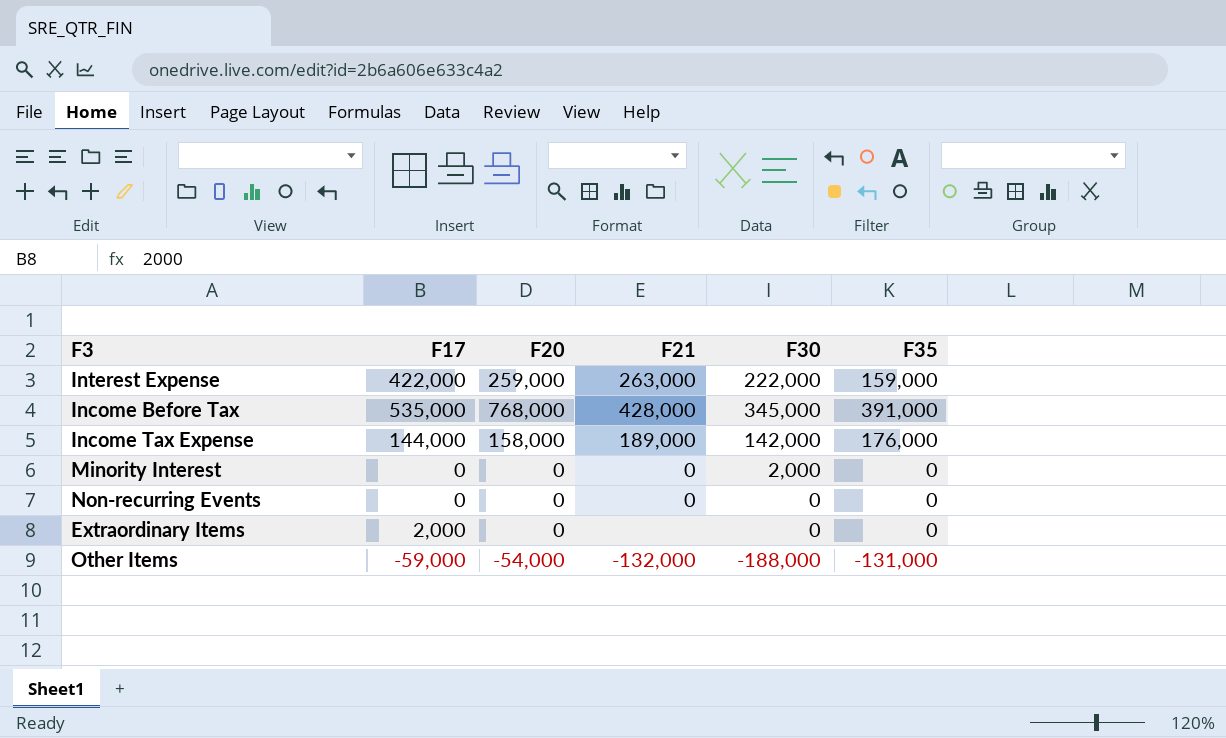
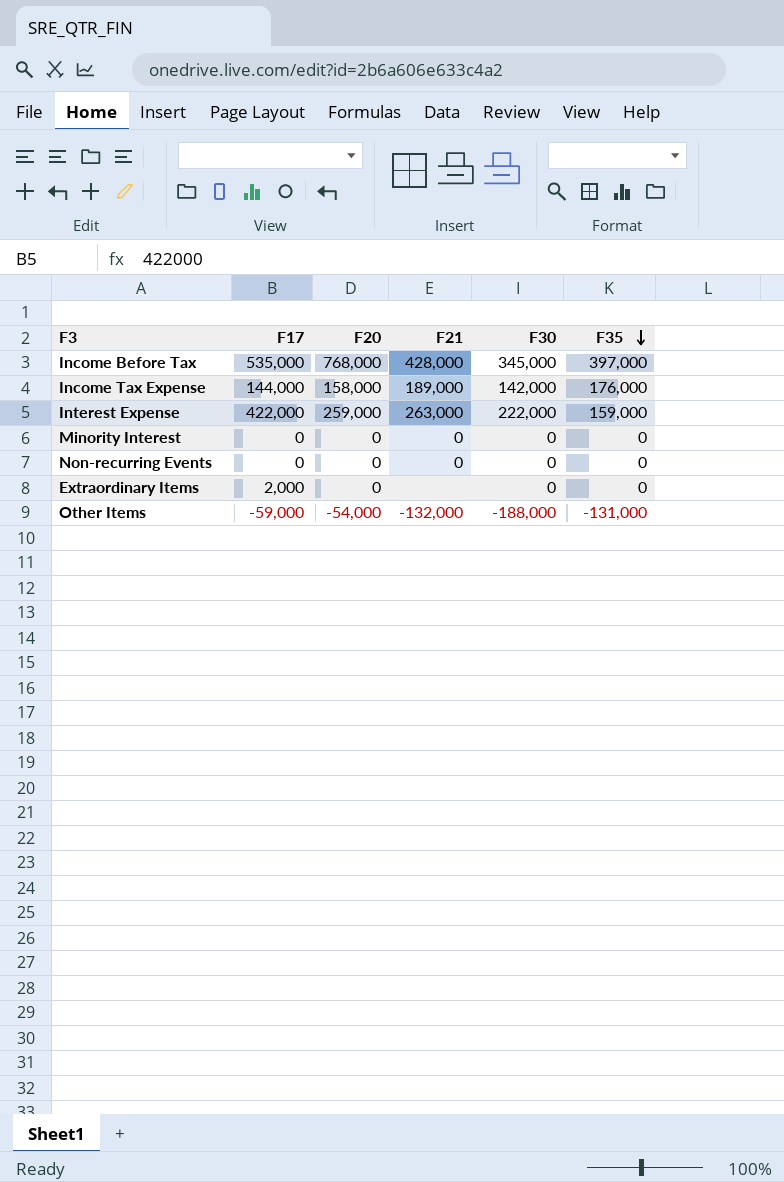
row order: none -> F35 descending
Income Before Tax | F35: 391,000 -> 397,000
Minority Interest | F30: 2,000 -> 0

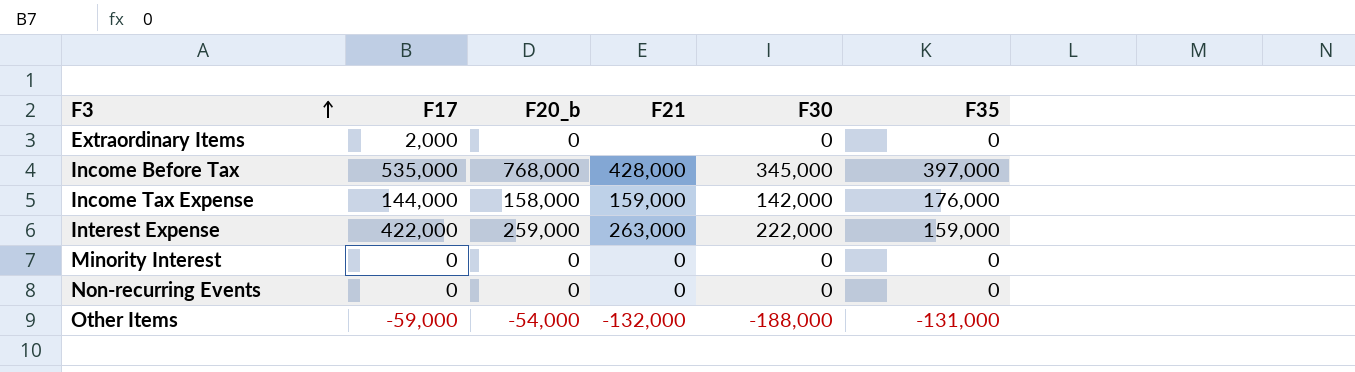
row order: F35 descending -> F3 ascending
column name: F20 -> F20_b
Income Tax Expense | F21: 189,000 -> 159,000

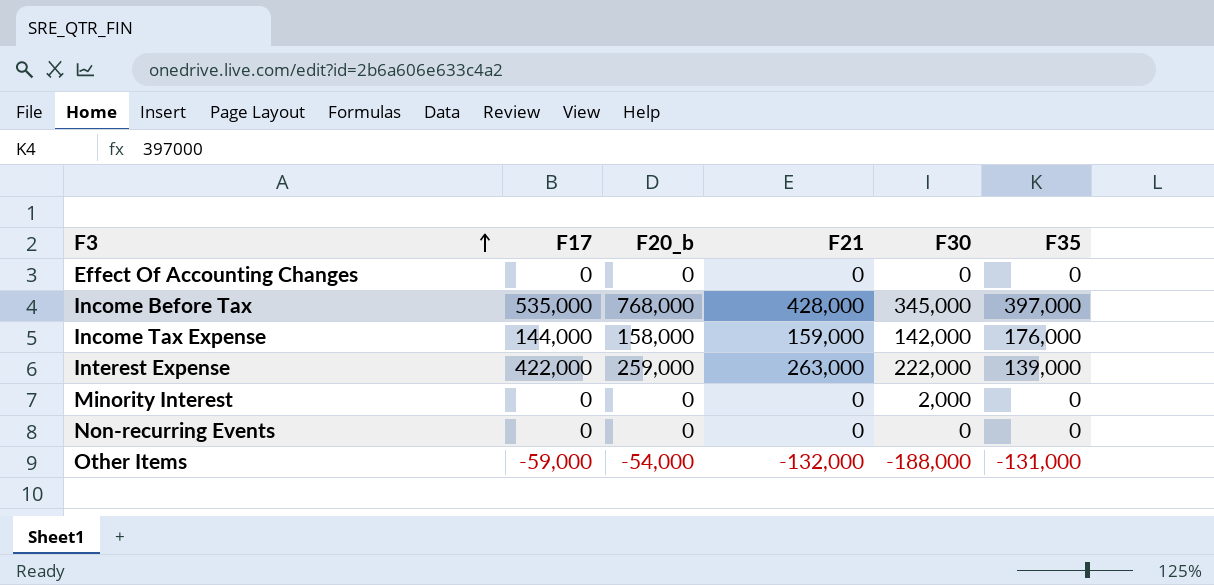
row Extraordinary Items: 2,000 | 0 | none | 0 | 0 -> none
row Effect Of Accounting Changes: none -> 0 | 0 | 0 | 0 | 0
Interest Expense | F35: 159,000 -> 139,000
Minority Interest | F30: 0 -> 2,000

